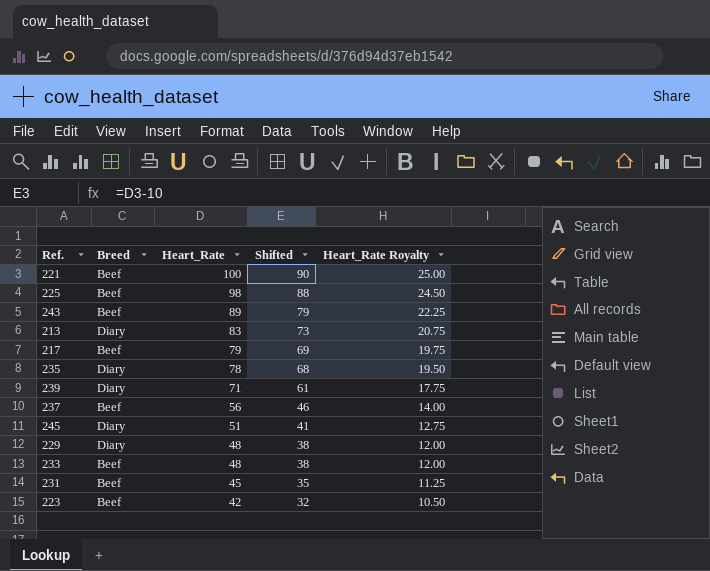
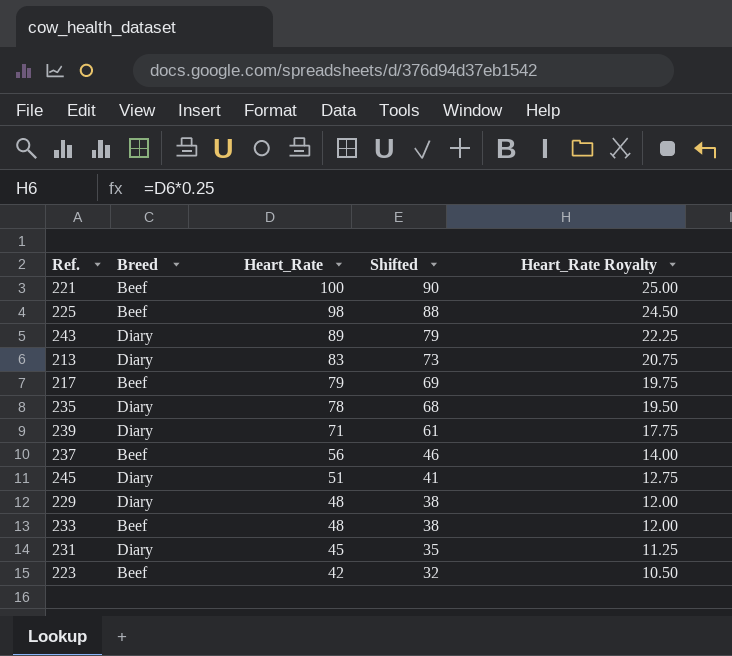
243 | Breed: Beef -> Diary
231 | Breed: Beef -> Diary

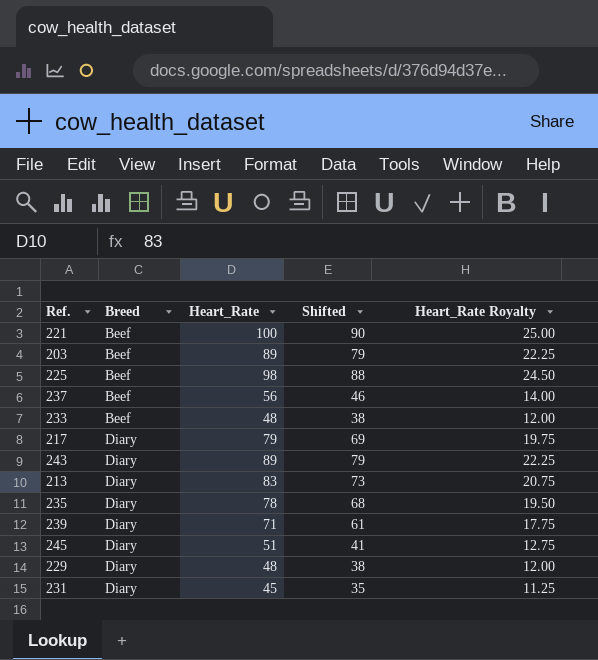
row order: Heart_Rate descending -> Breed ascending
row 223: Beef | 42 | 32 | 10.50 -> none
row 203: none -> Beef | 89 | 79 | 22.25
217 | Breed: Beef -> Diary

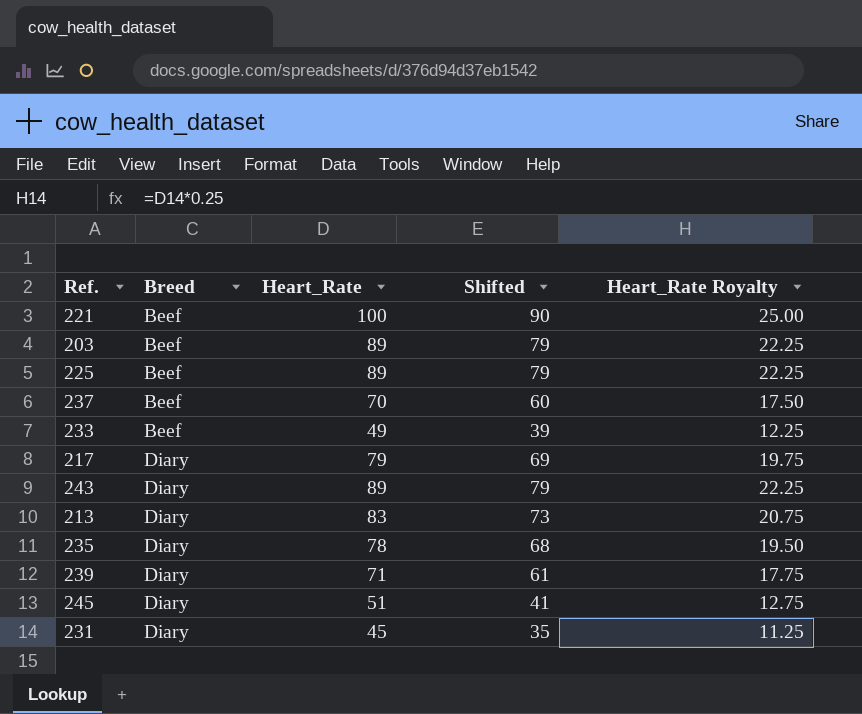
row 229: Diary | 48 | 38 | 12.00 -> none
225 | Heart_Rate: 98 -> 89
225 | Shifted: 88 -> 79
225 | Heart_Rate Royalty: 24.50 -> 22.25
237 | Heart_Rate: 56 -> 70
237 | Shifted: 46 -> 60
237 | Heart_Rate Royalty: 14.00 -> 17.50
233 | Heart_Rate: 48 -> 49
233 | Shifted: 38 -> 39
233 | Heart_Rate Royalty: 12.00 -> 12.25

